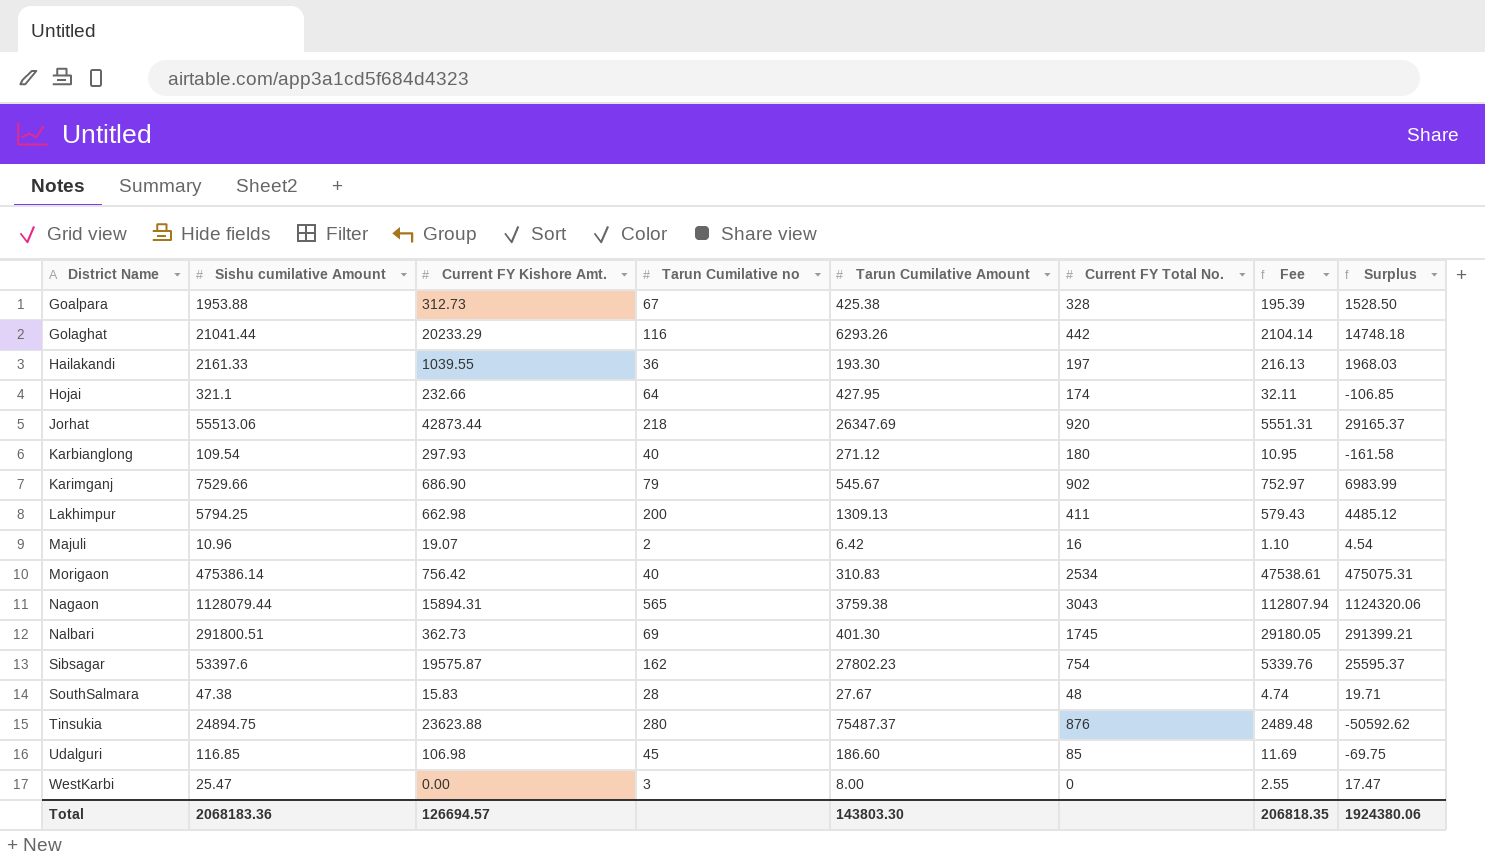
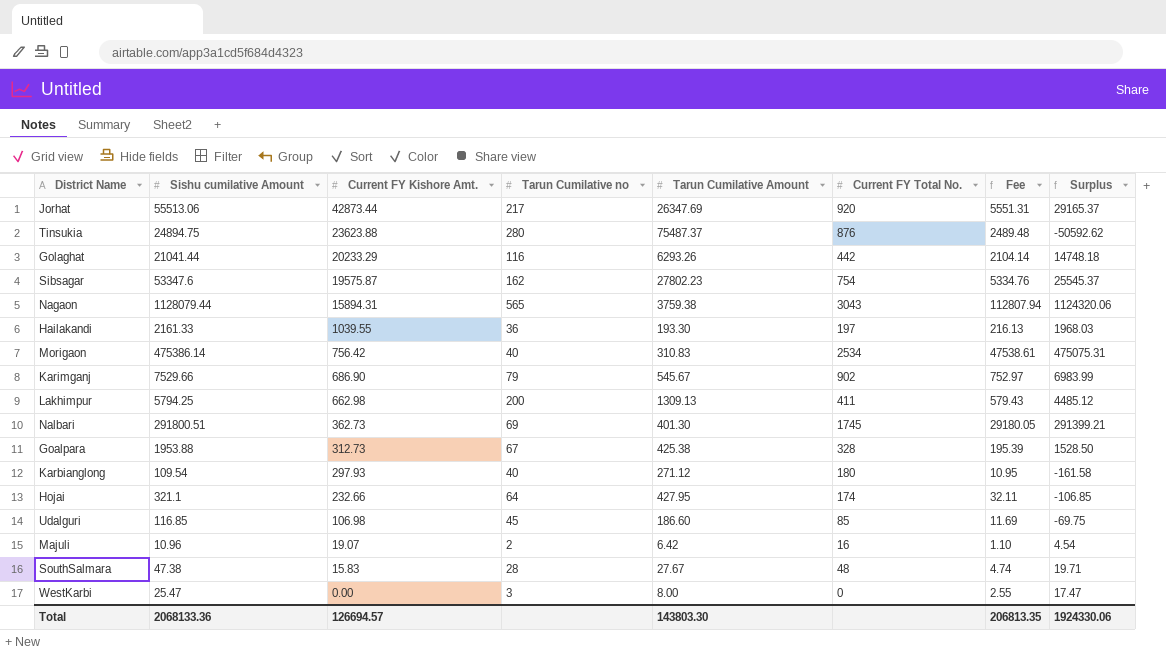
row order: District Name ascending -> Current FY Kishore Amt. descending
Jorhat | Tarun Cumilative no: 218 -> 217
Sibsagar | Sishu cumilative Amount: 53397.6 -> 53347.6
Sibsagar | Fee: 5339.76 -> 5334.76
Sibsagar | Surplus: 25595.37 -> 25545.37
Total | Sishu cumilative Amount: 2068183.36 -> 2068133.36
Total | Fee: 206818.35 -> 206813.35
Total | Surplus: 1924380.06 -> 1924330.06

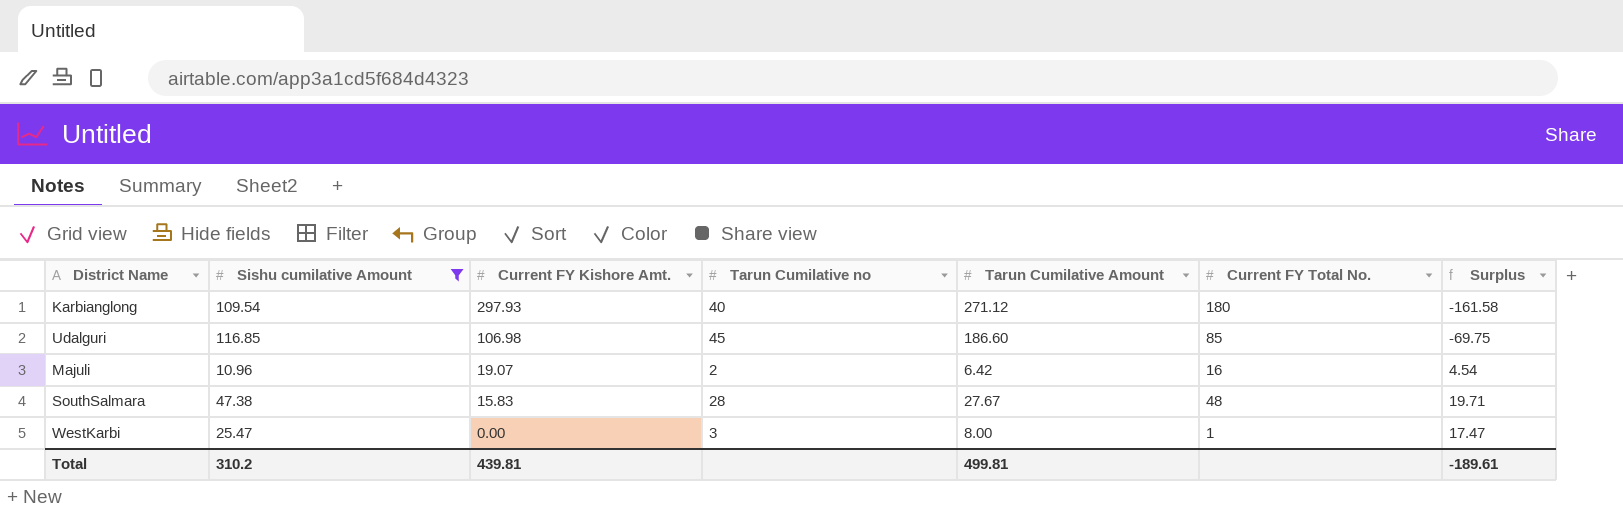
filter: none -> Sishu cumilative Amount <= 116.85
column Fee | formula: [Sishu cumilative Amount] * 0.1 -> none
WestKarbi | Current FY Total No.: 0 -> 1
Total | Sishu cumilative Amount: 2068133.36 -> 310.2
Total | Current FY Kishore Amt.: 126694.57 -> 439.81
Total | Tarun Cumilative Amount: 143803.30 -> 499.81
Total | Surplus: 1924330.06 -> -189.61

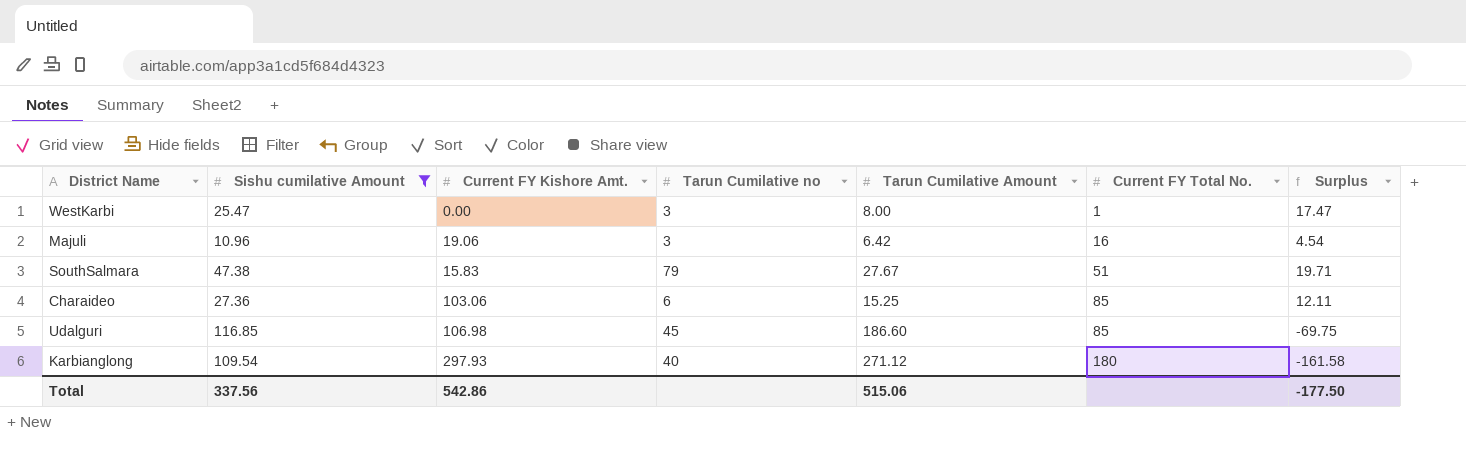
row order: Current FY Kishore Amt. descending -> Current FY Total No. ascending
Majuli | Current FY Kishore Amt.: 19.07 -> 19.06
Majuli | Tarun Cumilative no: 2 -> 3
SouthSalmara | Tarun Cumilative no: 28 -> 79
SouthSalmara | Current FY Total No.: 48 -> 51
row Charaideo: none -> 27.36 | 103.06 | 6 | 15.25 | 85 | 12.11
Total | Sishu cumilative Amount: 310.2 -> 337.56
Total | Current FY Kishore Amt.: 439.81 -> 542.86
Total | Tarun Cumilative Amount: 499.81 -> 515.06
Total | Surplus: -189.61 -> -177.50

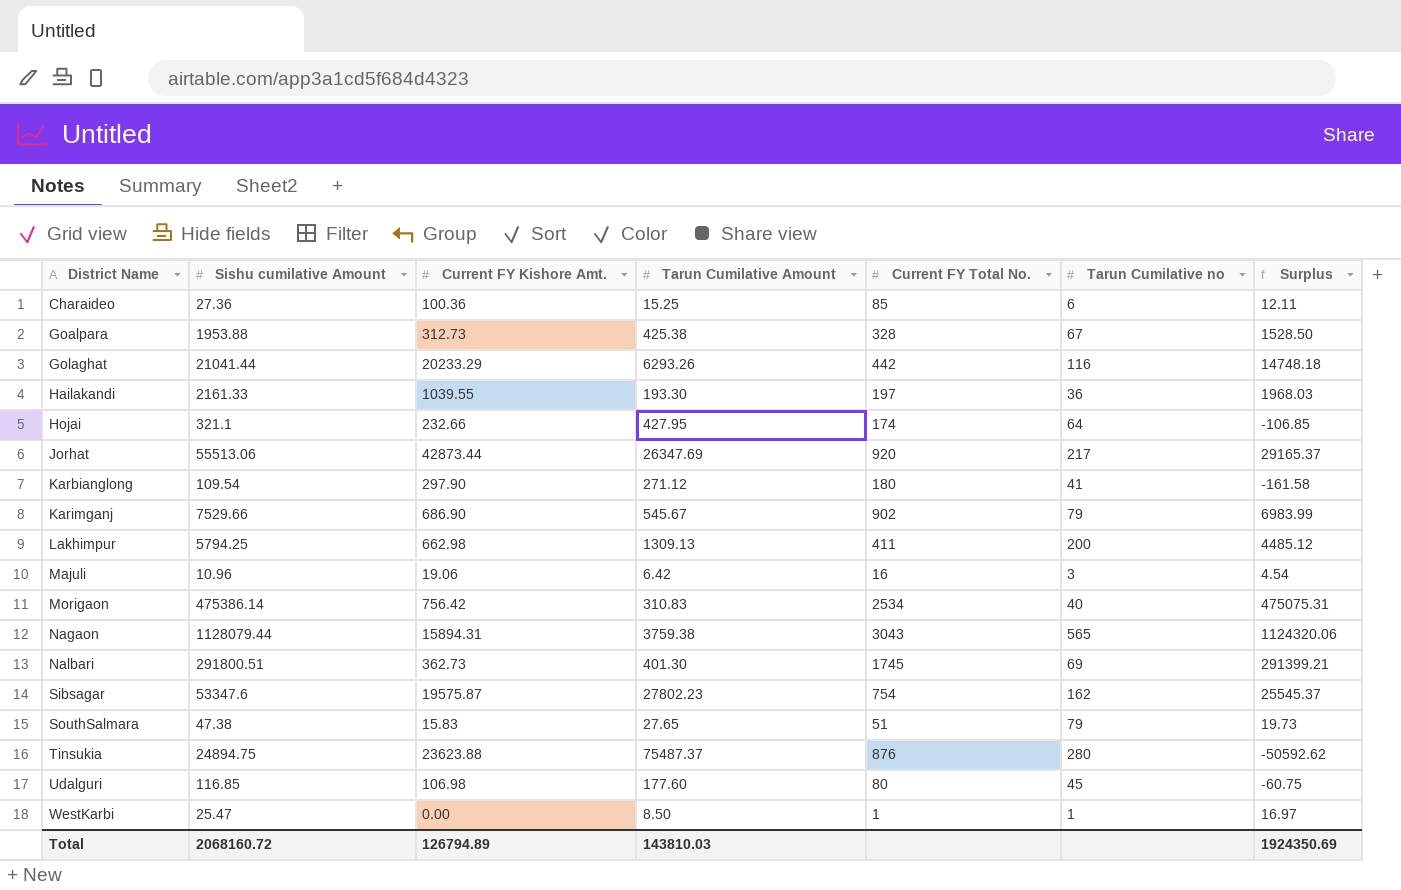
filter: Sishu cumilative Amount <= 116.85 -> none
row order: Current FY Total No. ascending -> District Name ascending
column Tarun Cumilative no | position: 4 -> 6
Charaideo | Current FY Kishore Amt.: 103.06 -> 100.36
Karbianglong | Current FY Kishore Amt.: 297.93 -> 297.90
Karbianglong | Tarun Cumilative no: 40 -> 41
SouthSalmara | Tarun Cumilative Amount: 27.67 -> 27.65
SouthSalmara | Surplus: 19.71 -> 19.73
Udalguri | Tarun Cumilative Amount: 186.60 -> 177.60
Udalguri | Current FY Total No.: 85 -> 80
Udalguri | Surplus: -69.75 -> -60.75
WestKarbi | Tarun Cumilative Amount: 8.00 -> 8.50
WestKarbi | Tarun Cumilative no: 3 -> 1
WestKarbi | Surplus: 17.47 -> 16.97
Total | Sishu cumilative Amount: 337.56 -> 2068160.72
Total | Current FY Kishore Amt.: 542.86 -> 126794.89
Total | Tarun Cumilative Amount: 515.06 -> 143810.03
Total | Surplus: -177.50 -> 1924350.69

